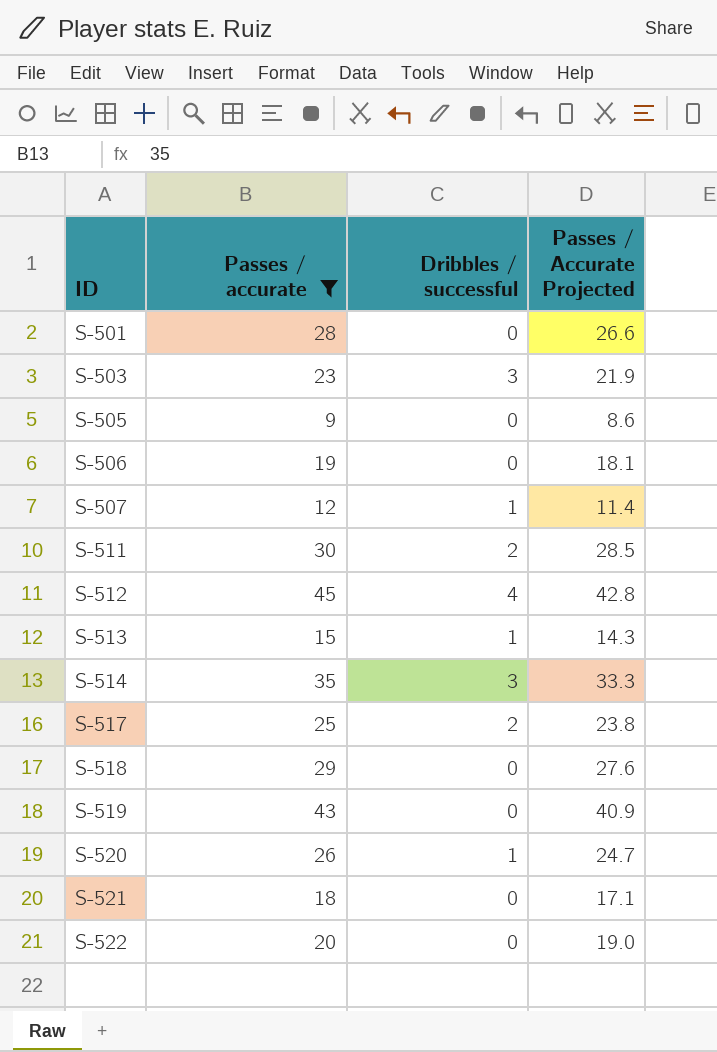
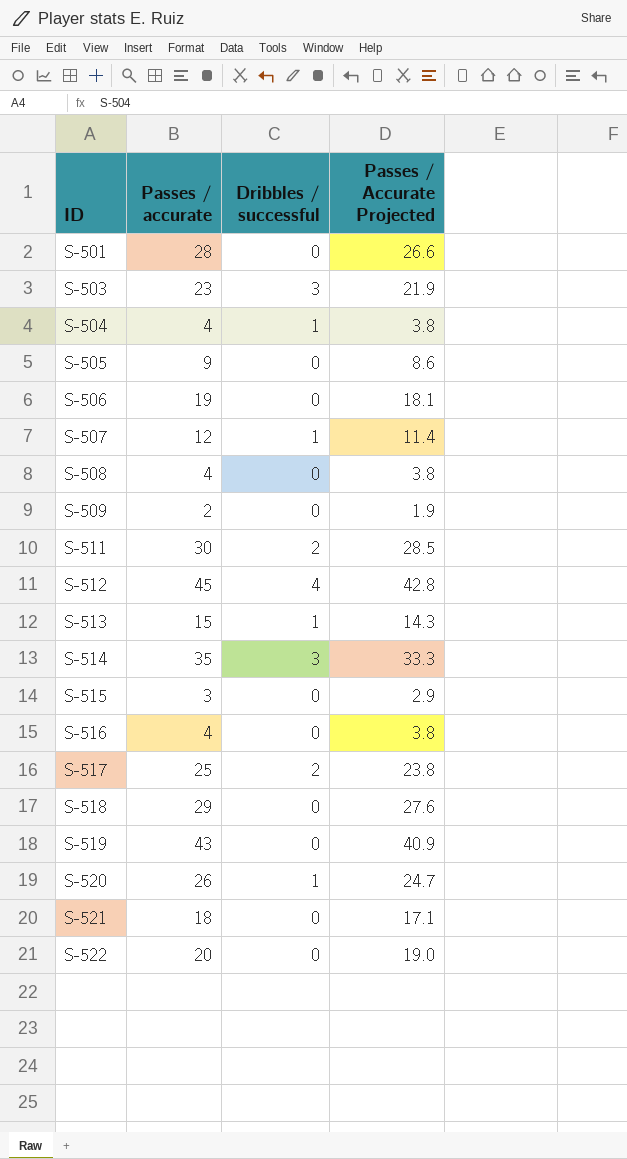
filter: Passes / accurate >= 9 -> none

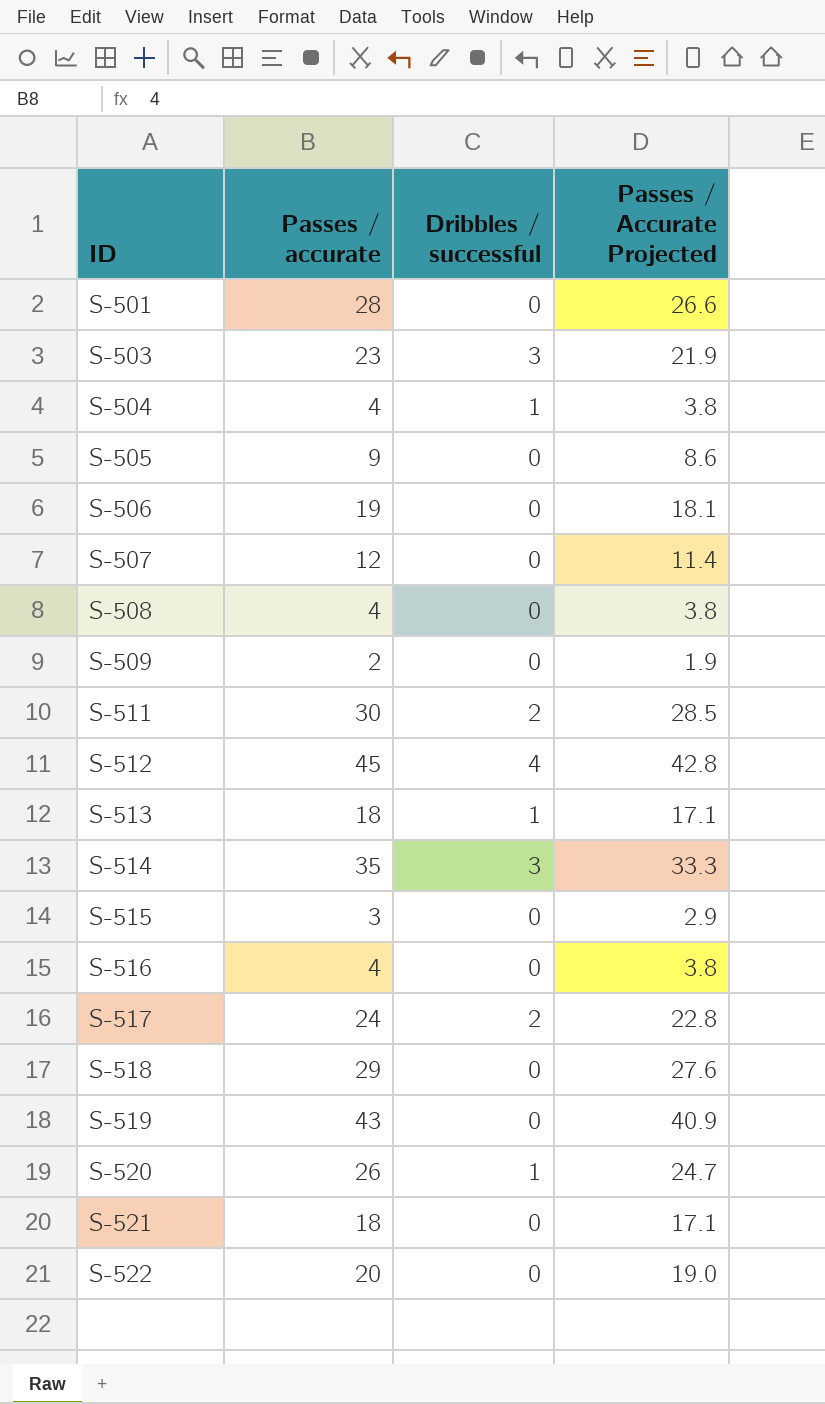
S-507 | Dribbles / successful: 1 -> 0
S-513 | Passes / accurate: 15 -> 18
S-513 | Passes / Accurate Projected: 14.3 -> 17.1
S-517 | Passes / accurate: 25 -> 24
S-517 | Passes / Accurate Projected: 23.8 -> 22.8

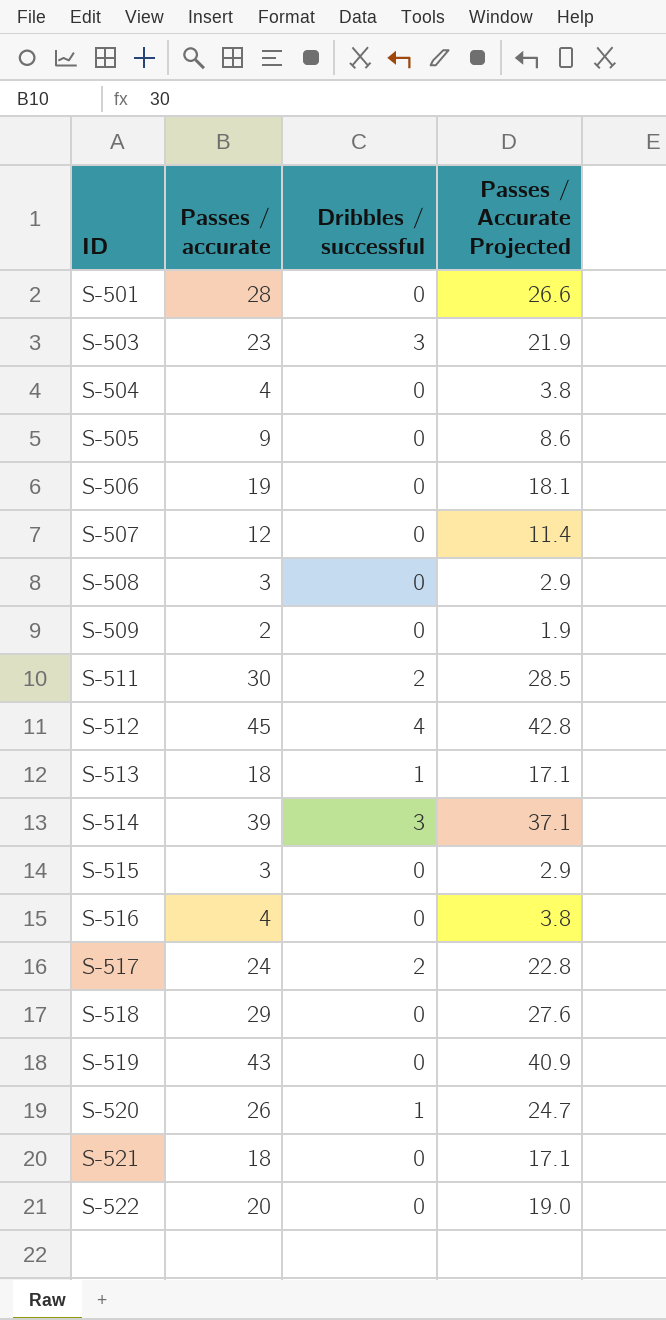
S-504 | Dribbles / successful: 1 -> 0
S-508 | Passes / accurate: 4 -> 3
S-508 | Passes / Accurate Projected: 3.8 -> 2.9
S-514 | Passes / accurate: 35 -> 39
S-514 | Passes / Accurate Projected: 33.3 -> 37.1

